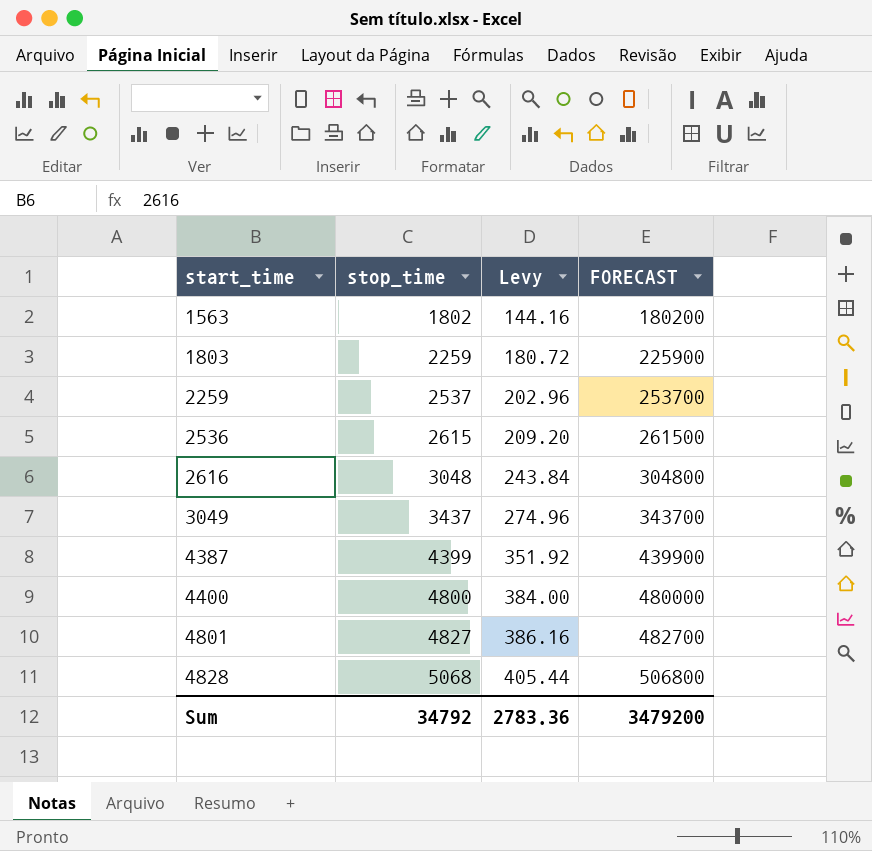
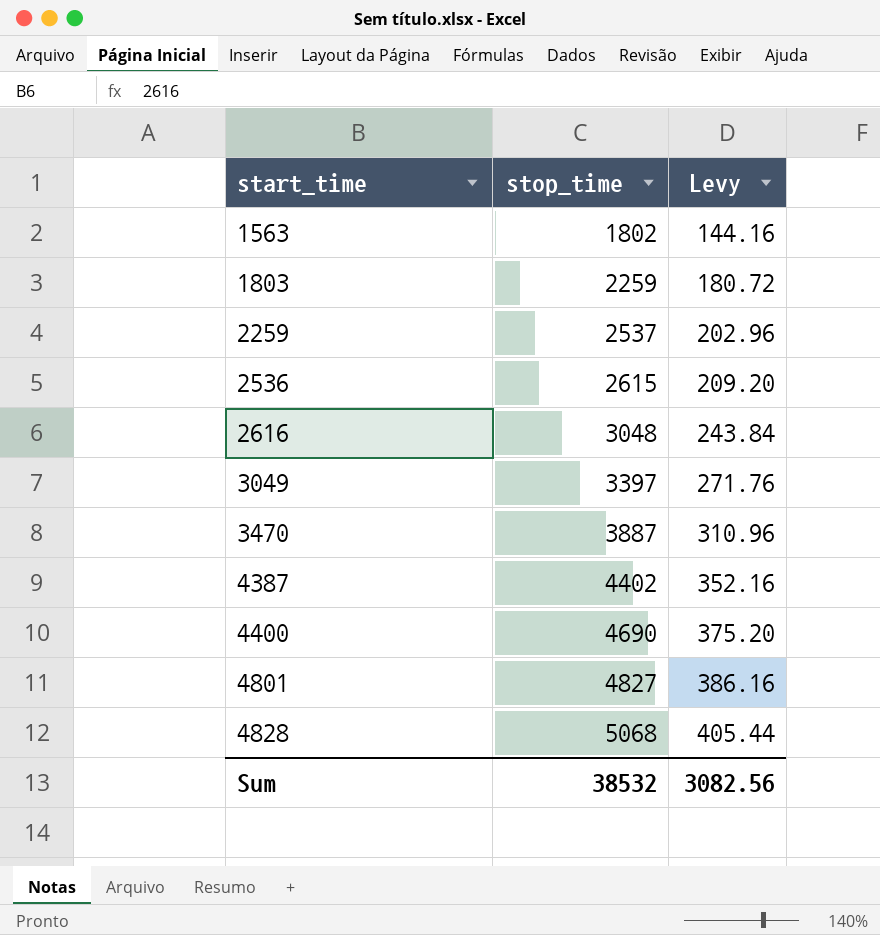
column FORECAST | formula: [stop_time] * 100 -> none
3049 | stop_time: 3437 -> 3397
3049 | Levy: 274.96 -> 271.76
row 3470: none -> 3887 | 310.96
4387 | stop_time: 4399 -> 4402
4387 | Levy: 351.92 -> 352.16
4400 | stop_time: 4800 -> 4690
4400 | Levy: 384.00 -> 375.20
Sum | stop_time: 34792 -> 38532
Sum | Levy: 2783.36 -> 3082.56

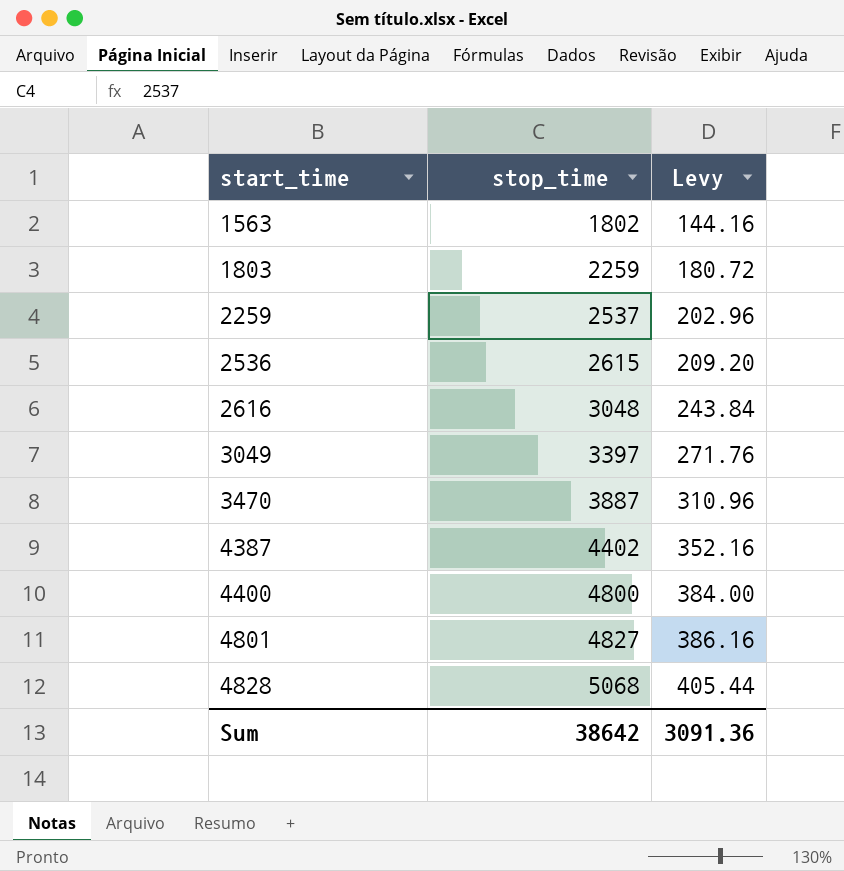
4400 | stop_time: 4690 -> 4800
4400 | Levy: 375.20 -> 384.00
Sum | stop_time: 38532 -> 38642
Sum | Levy: 3082.56 -> 3091.36

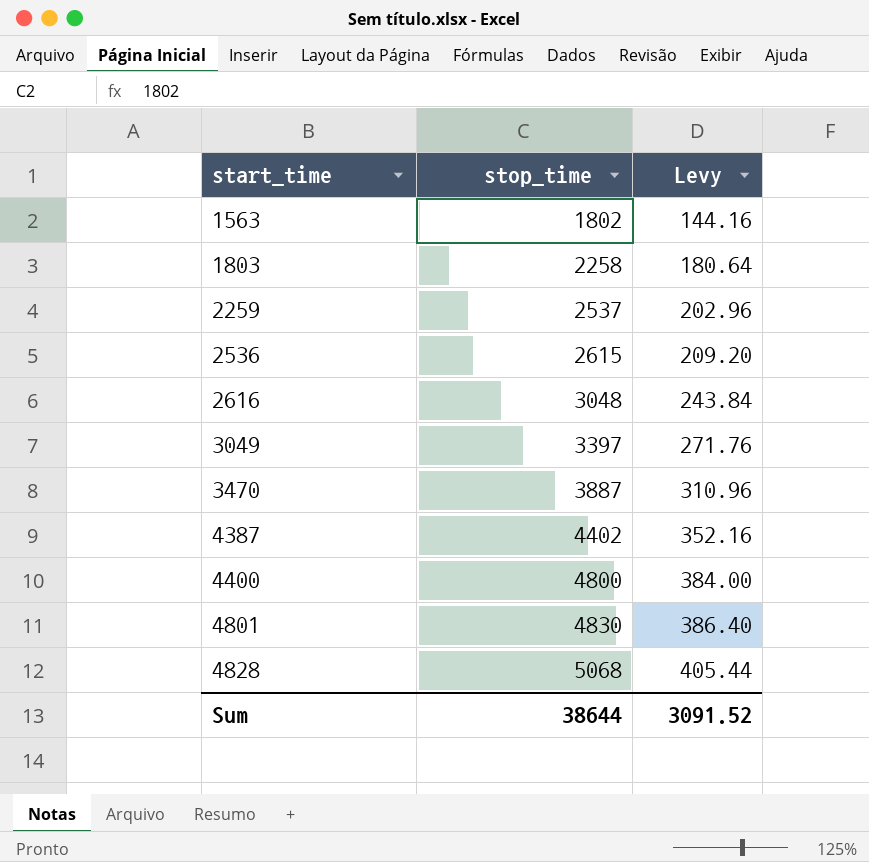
1803 | stop_time: 2259 -> 2258
1803 | Levy: 180.72 -> 180.64
4801 | stop_time: 4827 -> 4830
4801 | Levy: 386.16 -> 386.40
Sum | stop_time: 38642 -> 38644
Sum | Levy: 3091.36 -> 3091.52

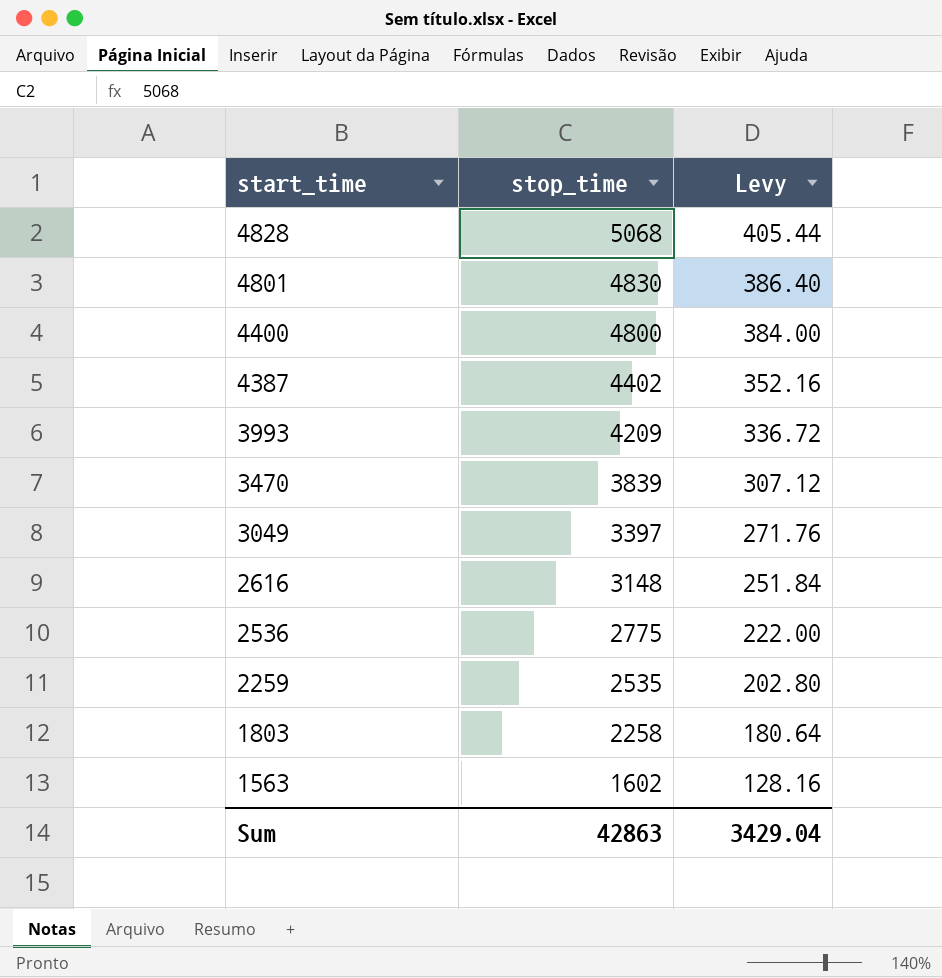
row order: start_time ascending -> start_time descending
row 3993: none -> 4209 | 336.72
3470 | stop_time: 3887 -> 3839
3470 | Levy: 310.96 -> 307.12
2616 | stop_time: 3048 -> 3148
2616 | Levy: 243.84 -> 251.84
2536 | stop_time: 2615 -> 2775
2536 | Levy: 209.20 -> 222.00
2259 | stop_time: 2537 -> 2535
2259 | Levy: 202.96 -> 202.80
1563 | stop_time: 1802 -> 1602
1563 | Levy: 144.16 -> 128.16
Sum | stop_time: 38644 -> 42863
Sum | Levy: 3091.52 -> 3429.04

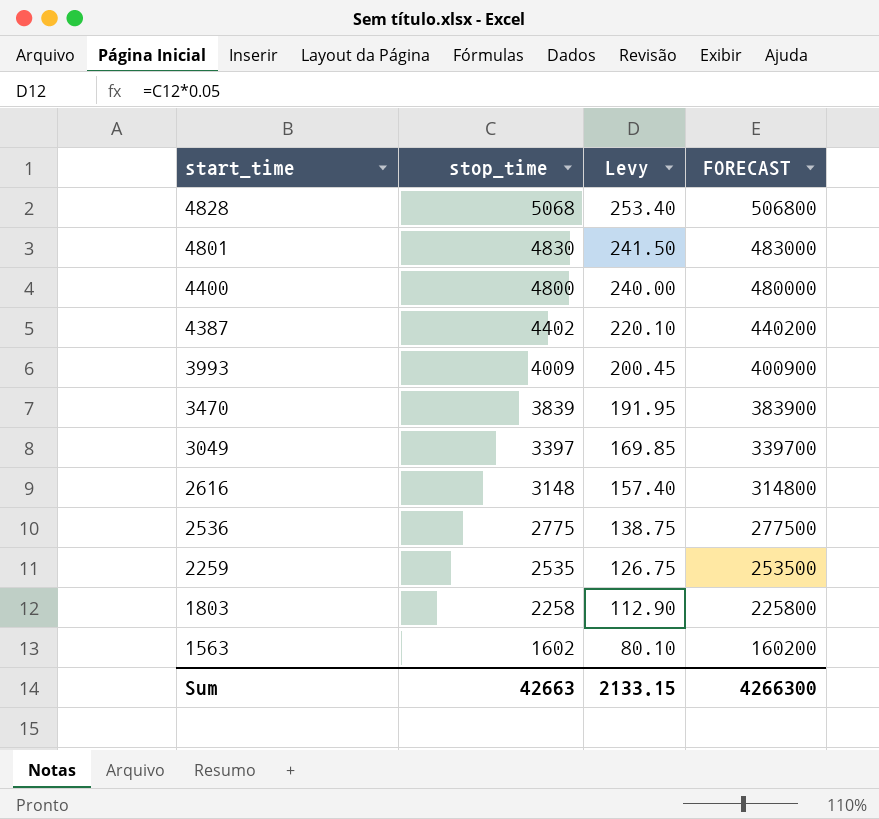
column Levy | formula: [stop_time] * 0.08 -> [stop_time] * 0.05
column FORECAST | formula: none -> [stop_time] * 100
3993 | stop_time: 4209 -> 4009
Sum | stop_time: 42863 -> 42663
Sum | Levy: 3429.04 -> 2133.15

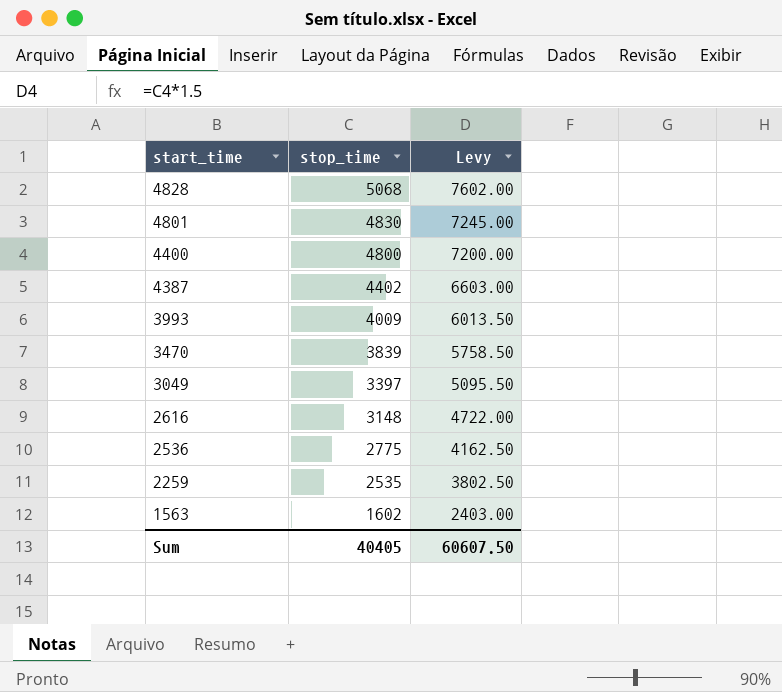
column FORECAST | formula: [stop_time] * 100 -> none
column Levy | formula: [stop_time] * 0.05 -> [stop_time] * 1.5
row 1803: 2258 | 112.90 | 225800 -> none
Sum | stop_time: 42663 -> 40405
Sum | Levy: 2133.15 -> 60607.50

